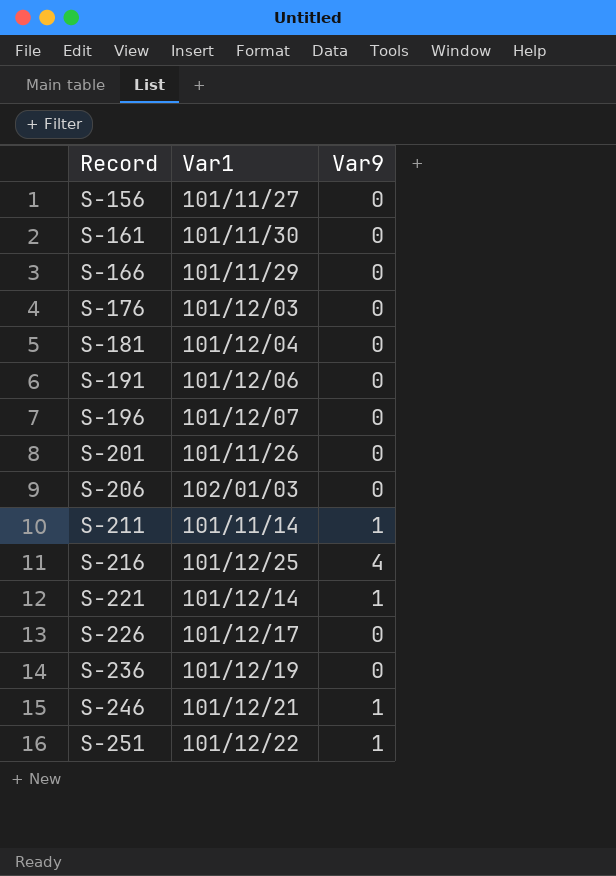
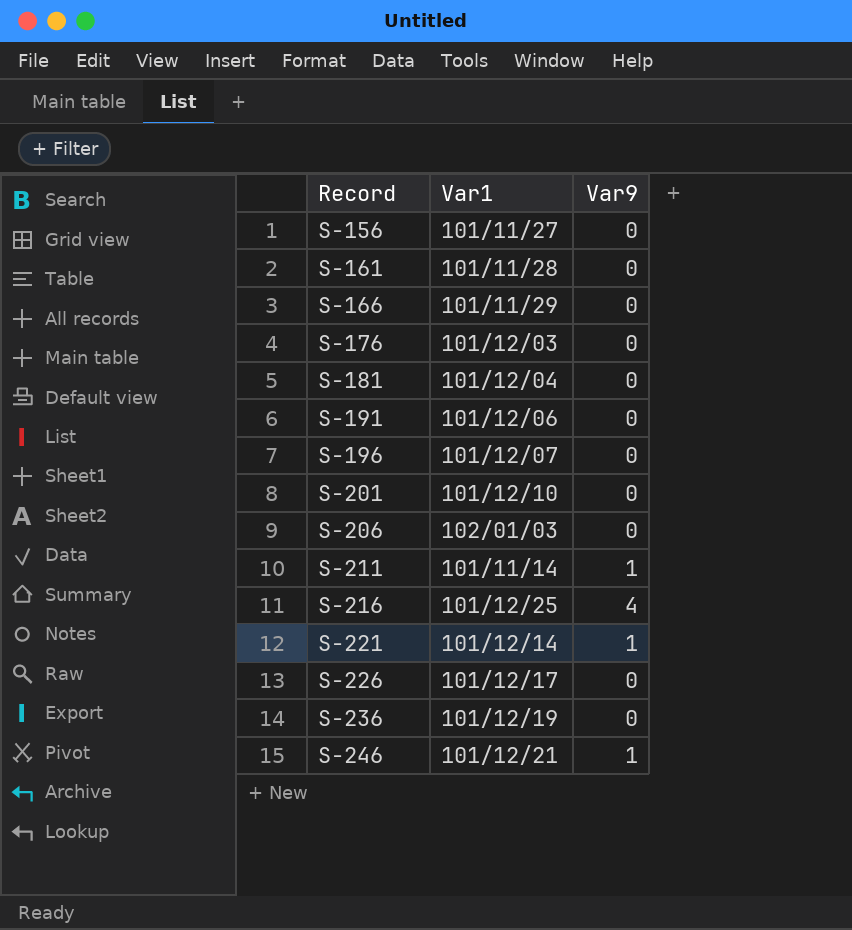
row S-251: 101/12/22 | 1 -> none
S-161 | Var1: 101/11/30 -> 101/11/28
S-201 | Var1: 101/11/26 -> 101/12/10

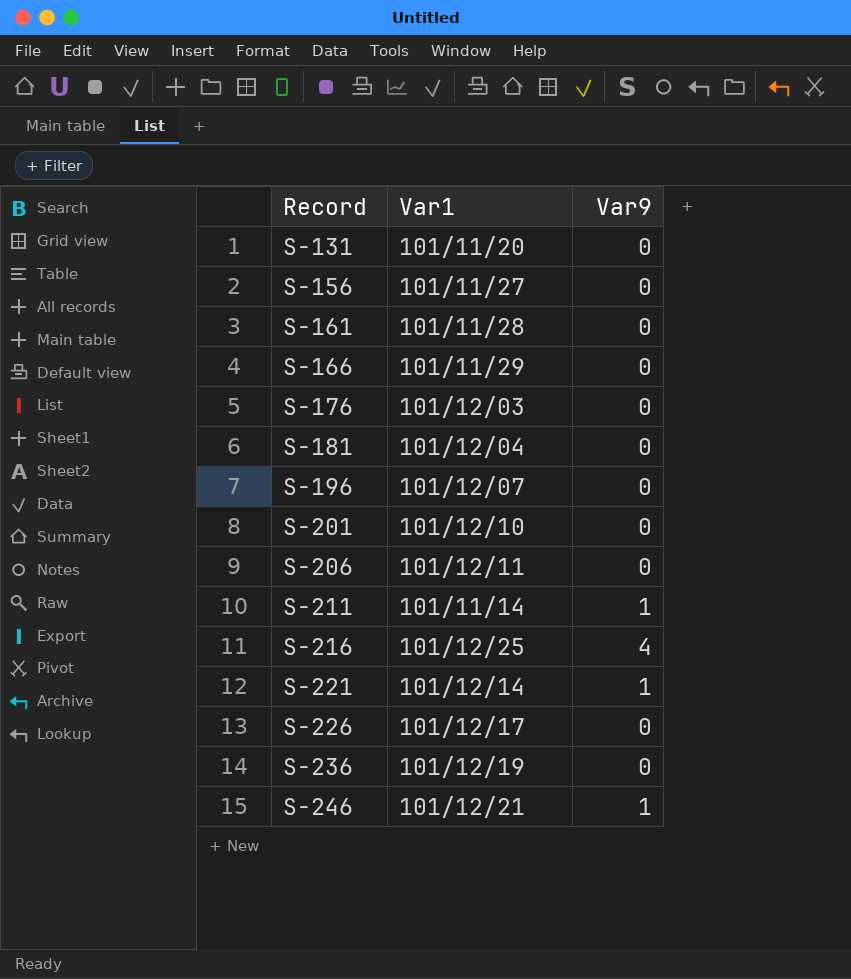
row S-191: 101/12/06 | 0 -> none
row S-131: none -> 101/11/20 | 0
S-206 | Var1: 102/01/03 -> 101/12/11

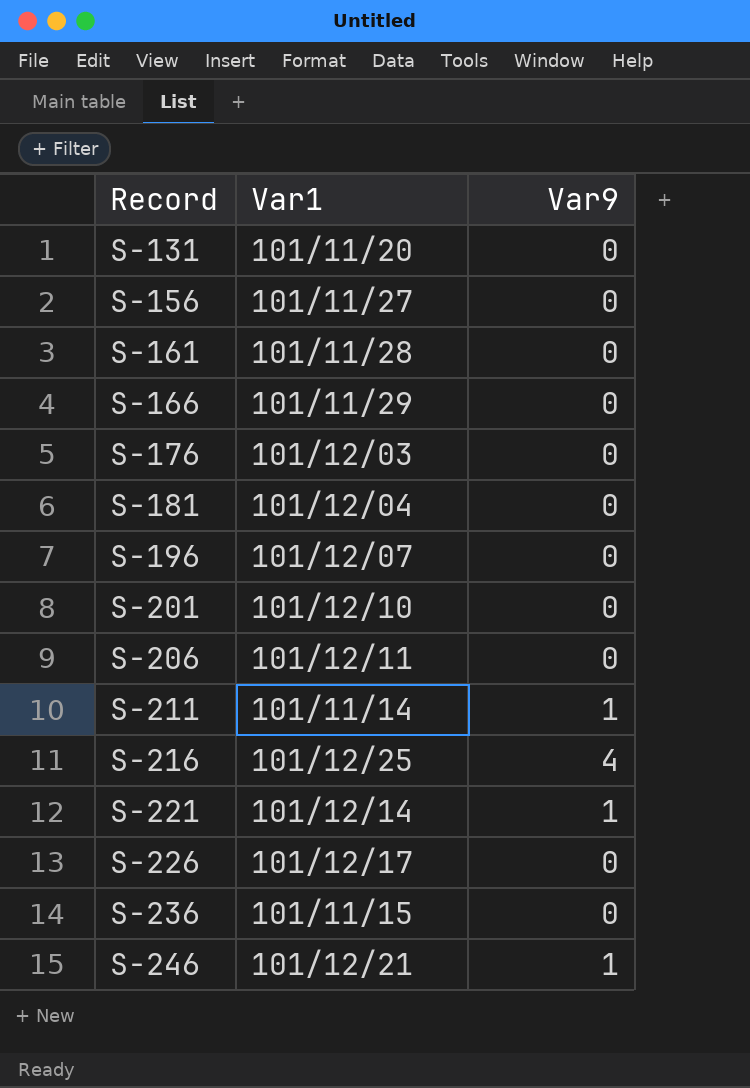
S-236 | Var1: 101/12/19 -> 101/11/15

